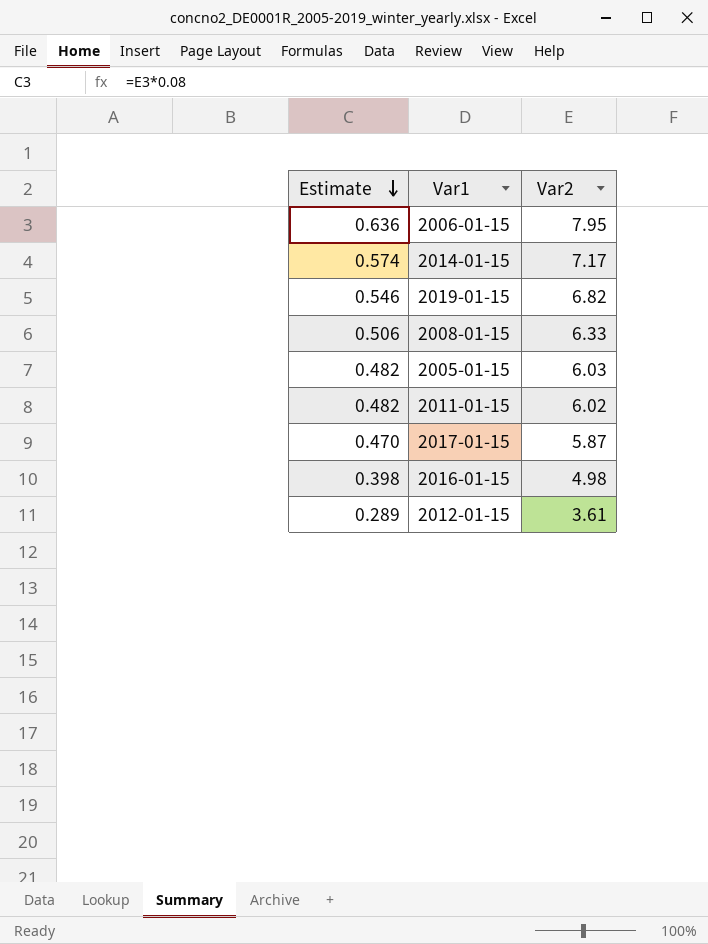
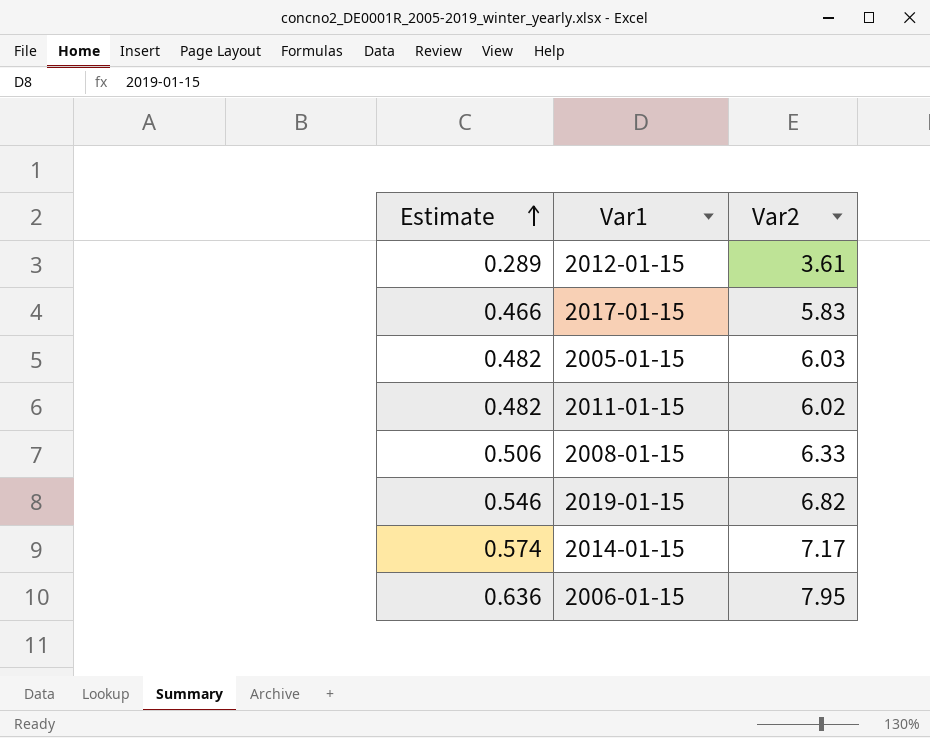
row order: Estimate descending -> Estimate ascending
row 2016-01-15: 0.398 | 4.98 -> none
2017-01-15 | Estimate: 0.470 -> 0.466
2017-01-15 | Var2: 5.87 -> 5.83

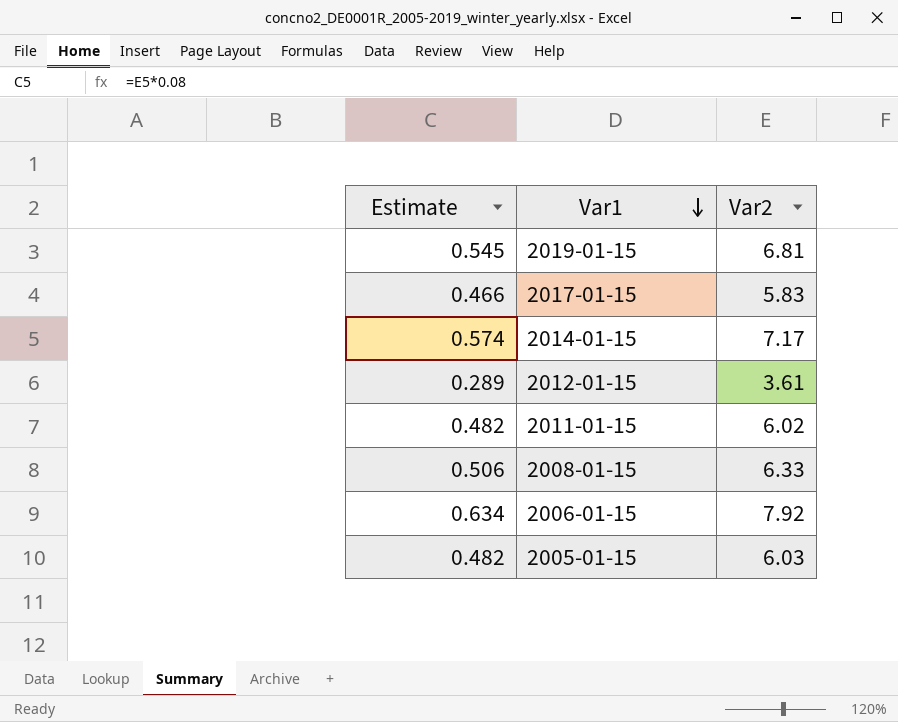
row order: Estimate ascending -> Var1 descending
2019-01-15 | Estimate: 0.546 -> 0.545
2019-01-15 | Var2: 6.82 -> 6.81
2006-01-15 | Estimate: 0.636 -> 0.634
2006-01-15 | Var2: 7.95 -> 7.92

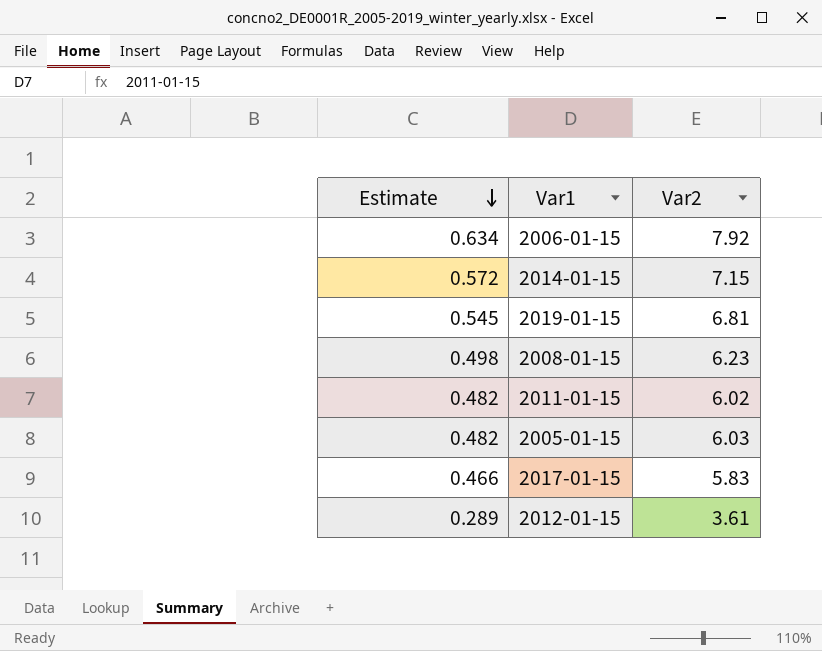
row order: Var1 descending -> Estimate descending
2014-01-15 | Estimate: 0.574 -> 0.572
2014-01-15 | Var2: 7.17 -> 7.15
2008-01-15 | Estimate: 0.506 -> 0.498
2008-01-15 | Var2: 6.33 -> 6.23

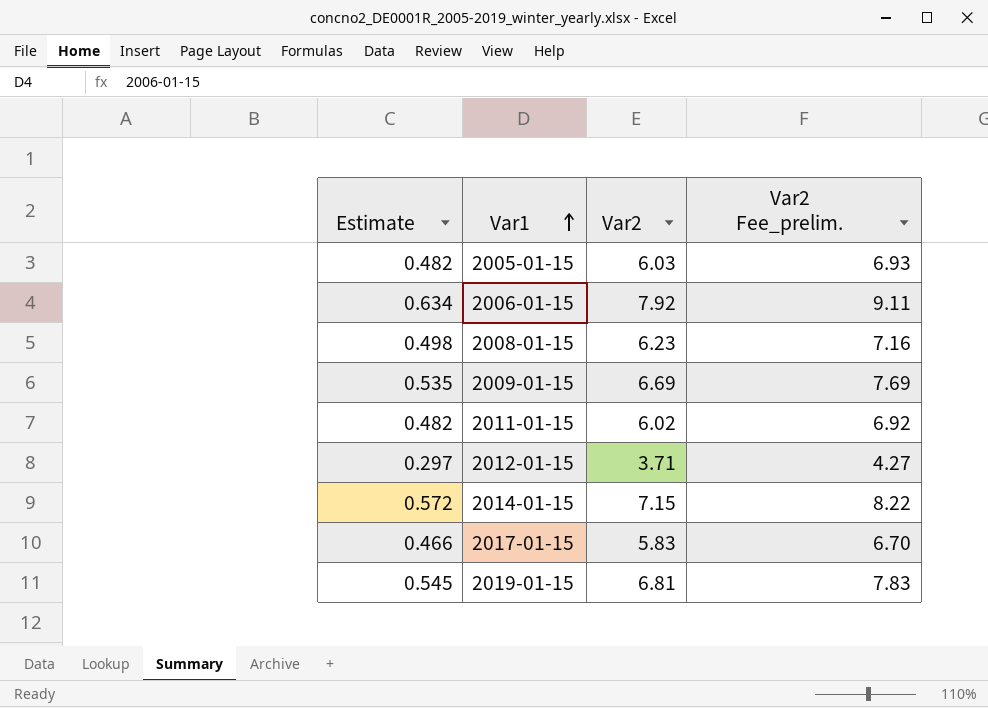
row order: Estimate descending -> Var1 ascending
column Var2 Fee_prelim. | formula: none -> [Var2] * 1.15
row 2009-01-15: none -> 0.535 | 6.69 | 7.69
2012-01-15 | Estimate: 0.289 -> 0.297
2012-01-15 | Var2: 3.61 -> 3.71

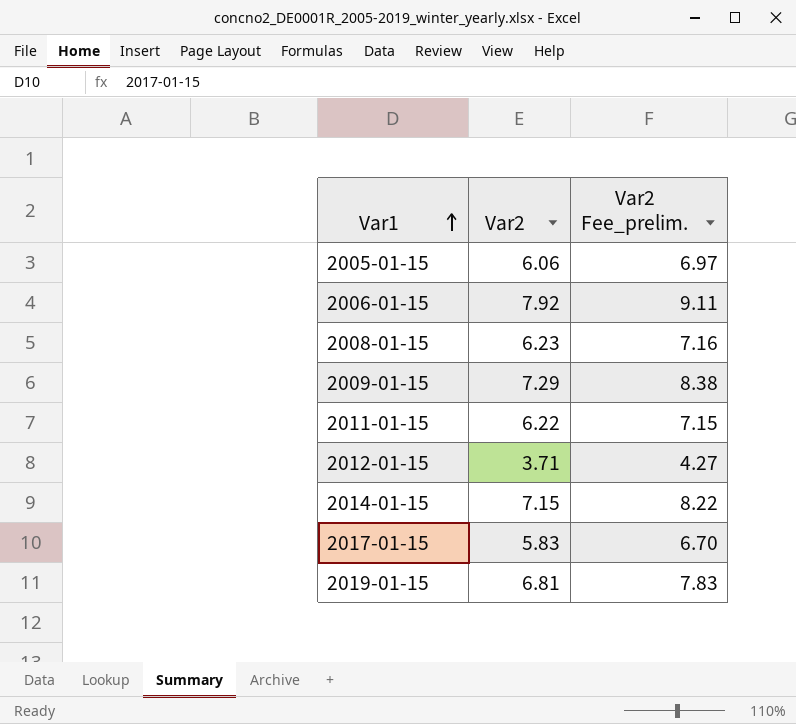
column Estimate | formula: [Var2] * 0.08 -> none
2005-01-15 | Var2: 6.03 -> 6.06
2005-01-15 | Var2 Fee_prelim.: 6.93 -> 6.97
2009-01-15 | Var2: 6.69 -> 7.29
2009-01-15 | Var2 Fee_prelim.: 7.69 -> 8.38
2011-01-15 | Var2: 6.02 -> 6.22
2011-01-15 | Var2 Fee_prelim.: 6.92 -> 7.15

